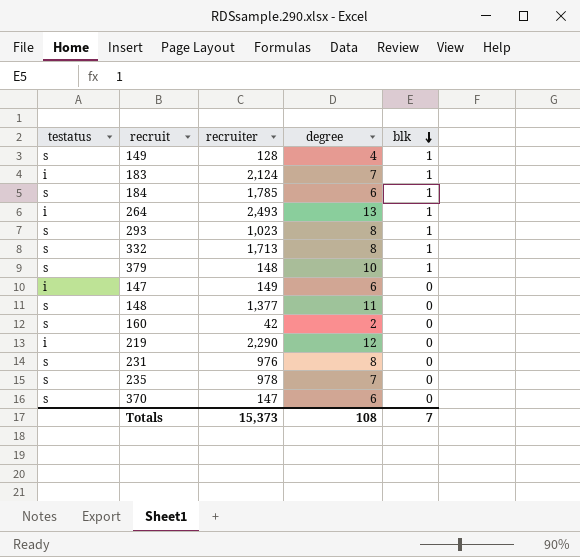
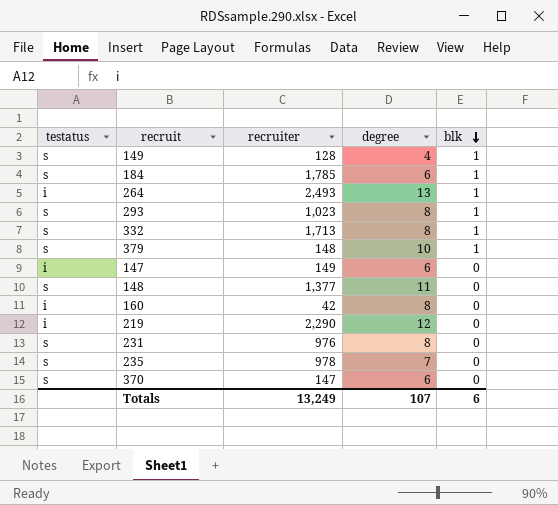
row 183: i | 2,124 | 7 | 1 -> none
160 | testatus: s -> i
160 | degree: 2 -> 8
Totals | recruiter: 15,373 -> 13,249
Totals | degree: 108 -> 107
Totals | blk: 7 -> 6

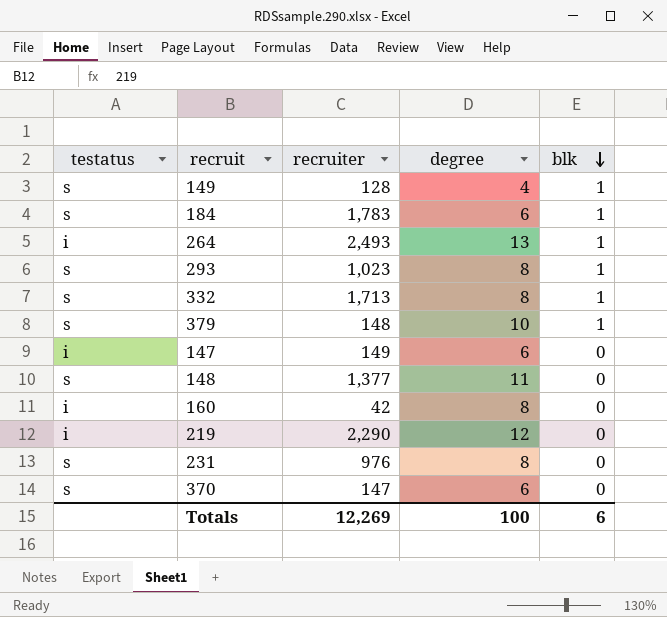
row 235: s | 978 | 7 | 0 -> none
184 | recruiter: 1,785 -> 1,783
Totals | recruiter: 13,249 -> 12,269
Totals | degree: 107 -> 100

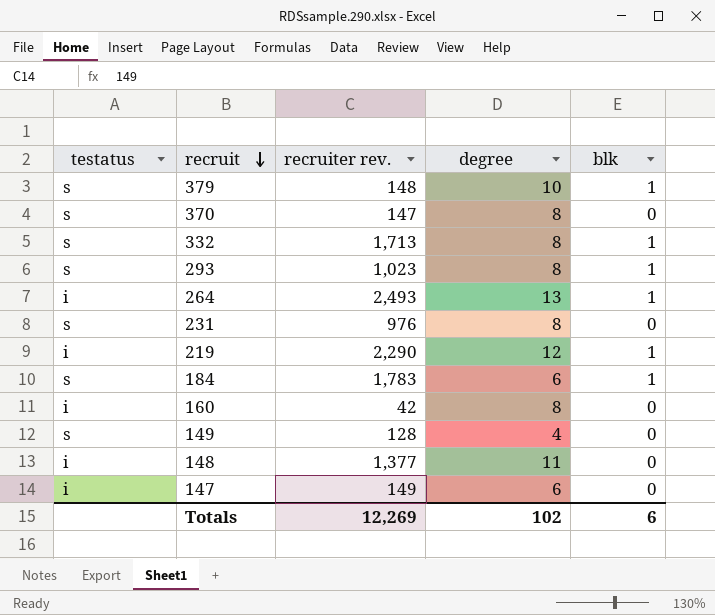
row order: blk descending -> recruit descending
column name: recruiter -> recruiter rev.
370 | degree: 6 -> 8
219 | blk: 0 -> 1
149 | blk: 1 -> 0
148 | testatus: s -> i
Totals | degree: 100 -> 102

